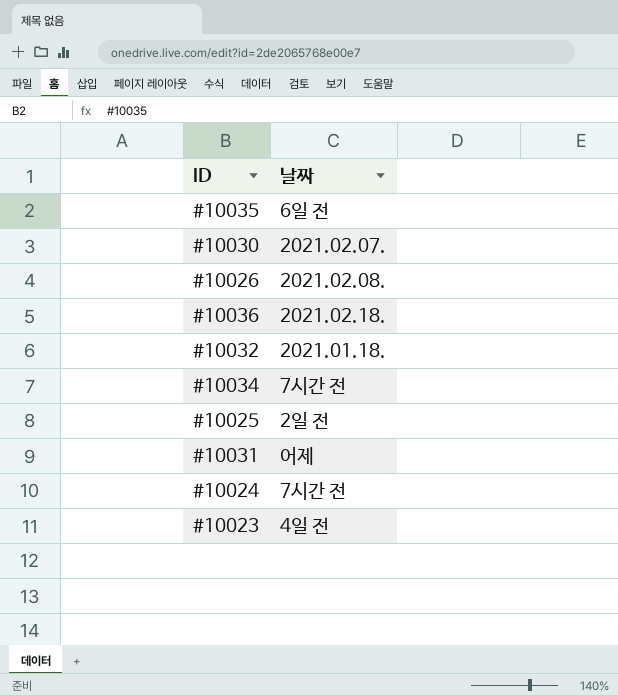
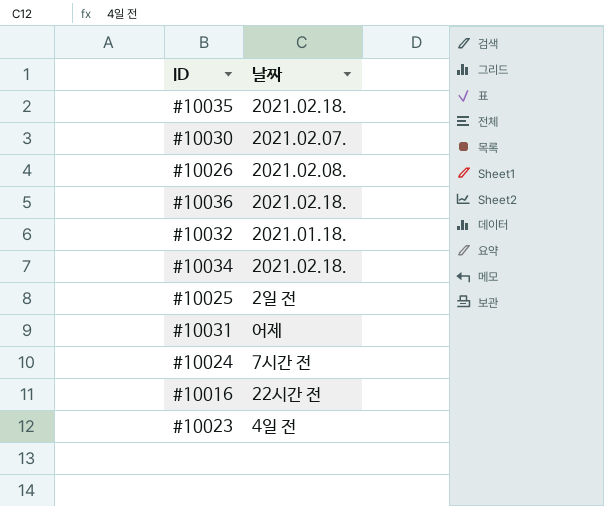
#10035 | 날짜: 6일 전 -> 2021.02.18.
#10034 | 날짜: 7시간 전 -> 2021.02.18.
row #10016: none -> 22시간 전

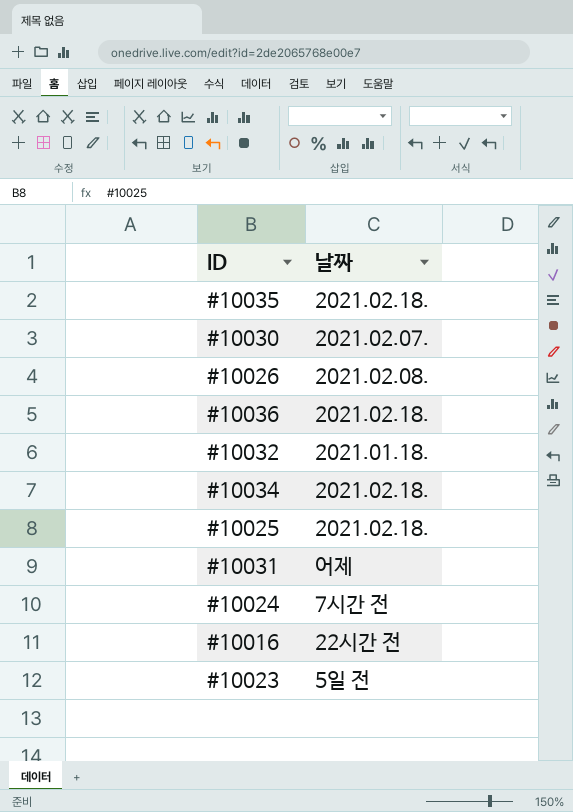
#10025 | 날짜: 2일 전 -> 2021.02.18.
#10023 | 날짜: 4일 전 -> 5일 전

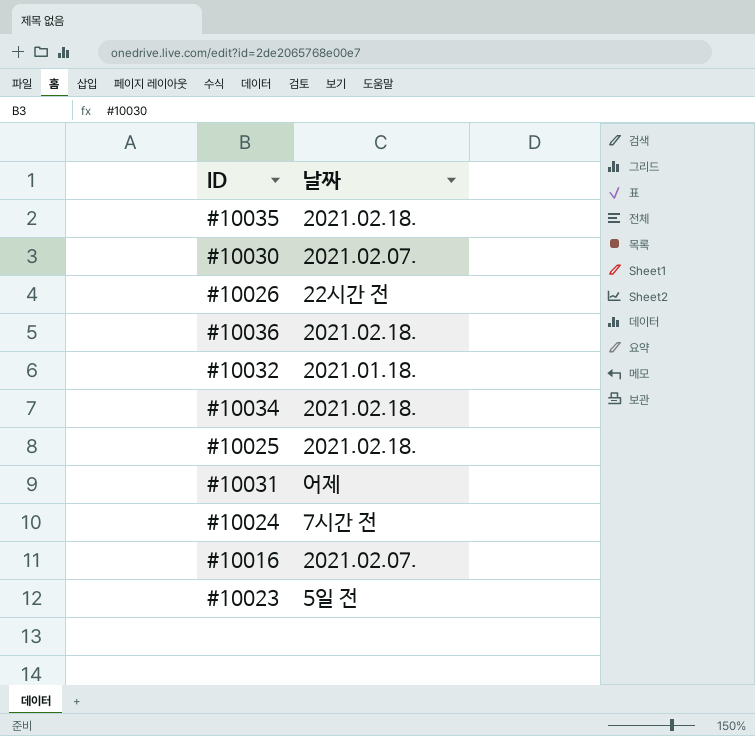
#10026 | 날짜: 2021.02.08. -> 22시간 전
#10016 | 날짜: 22시간 전 -> 2021.02.07.

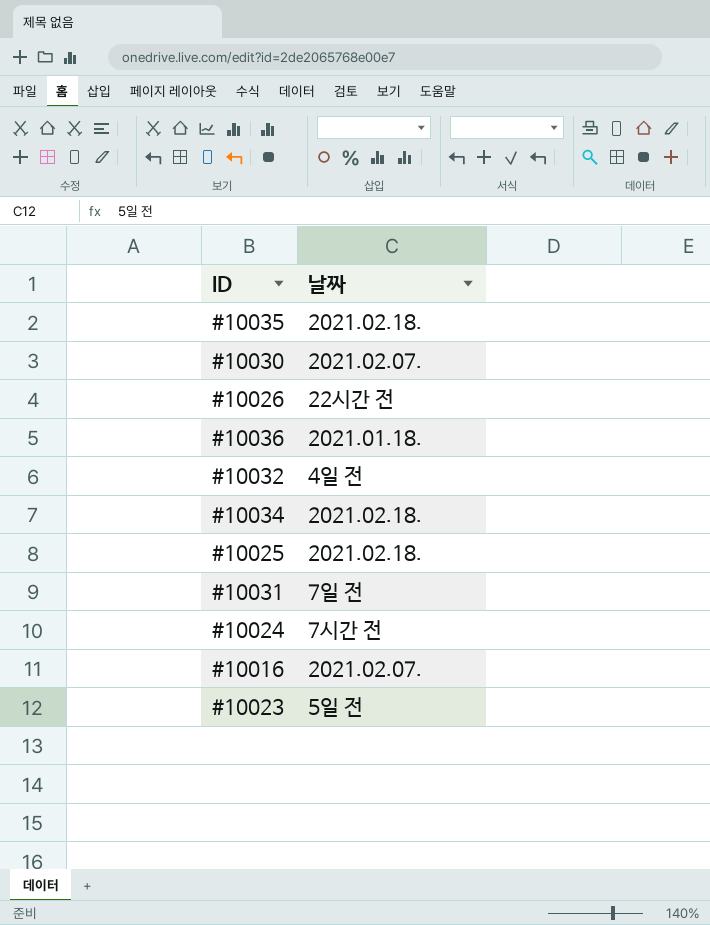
#10036 | 날짜: 2021.02.18. -> 2021.01.18.
#10032 | 날짜: 2021.01.18. -> 4일 전
#10031 | 날짜: 어제 -> 7일 전

